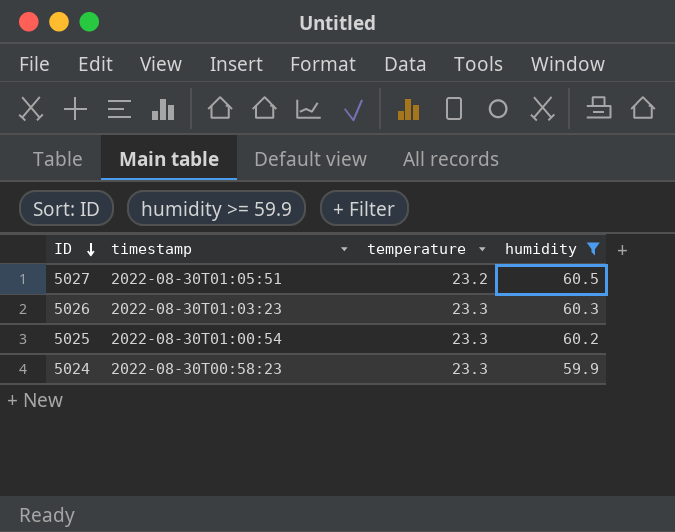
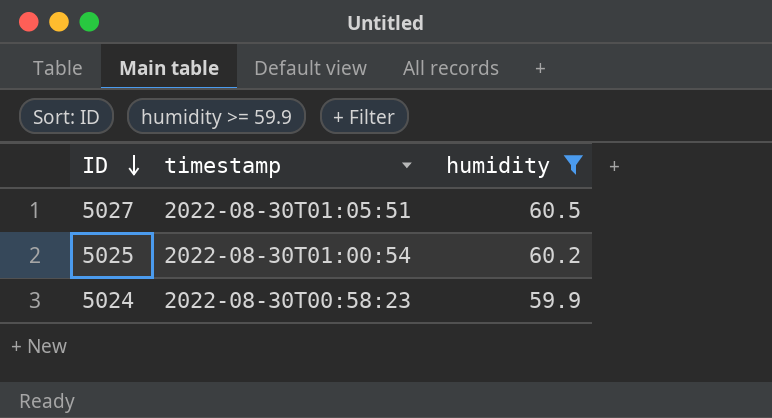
column temperature | position: 3 -> none
row 5026: 2022-08-30T01:03:23 | 23.3 | 60.3 -> none

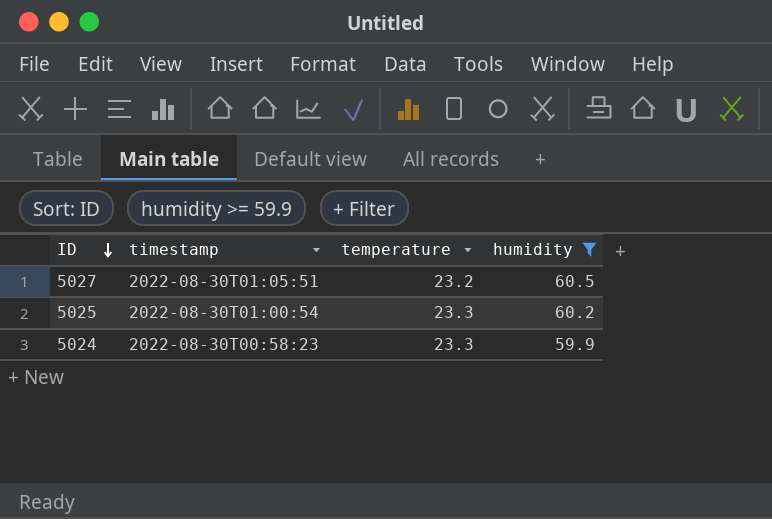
column temperature | position: none -> 3

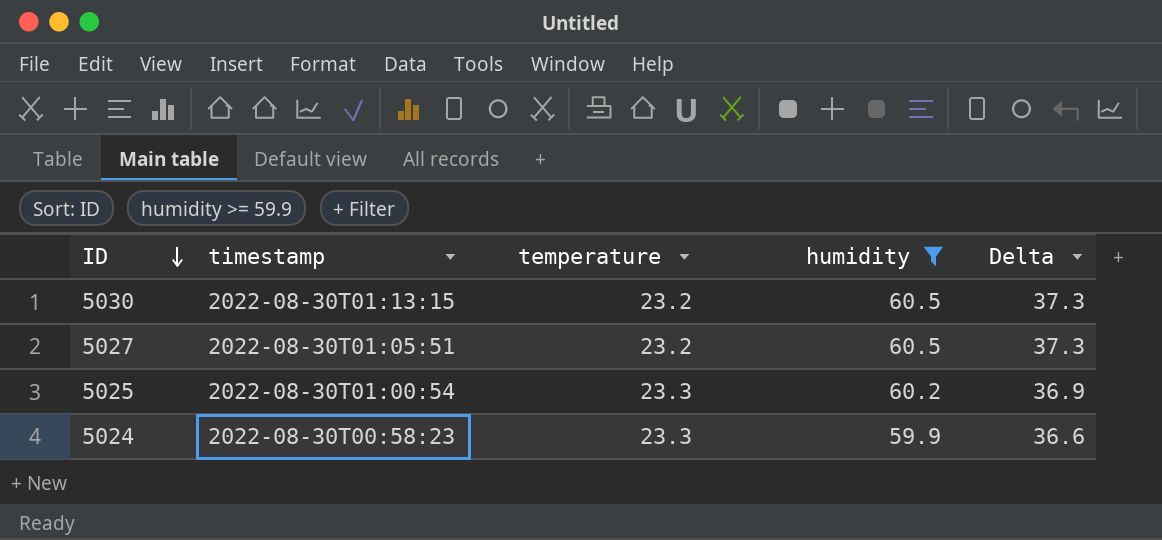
column Delta | formula: none -> [humidity] - [temperature]
row 5030: none -> 2022-08-30T01:13:15 | 23.2 | 60.5 | 37.3

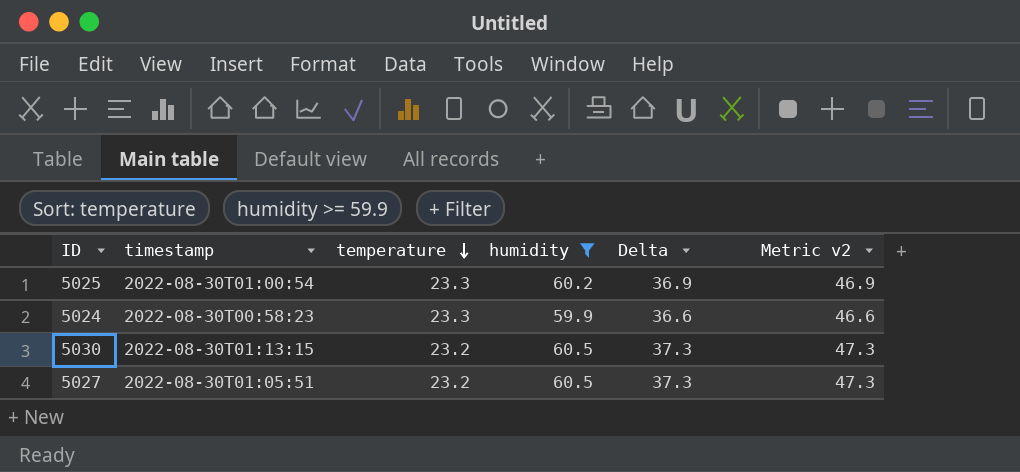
row order: ID descending -> temperature descending
column Metric v2 | formula: none -> [Delta] + 10

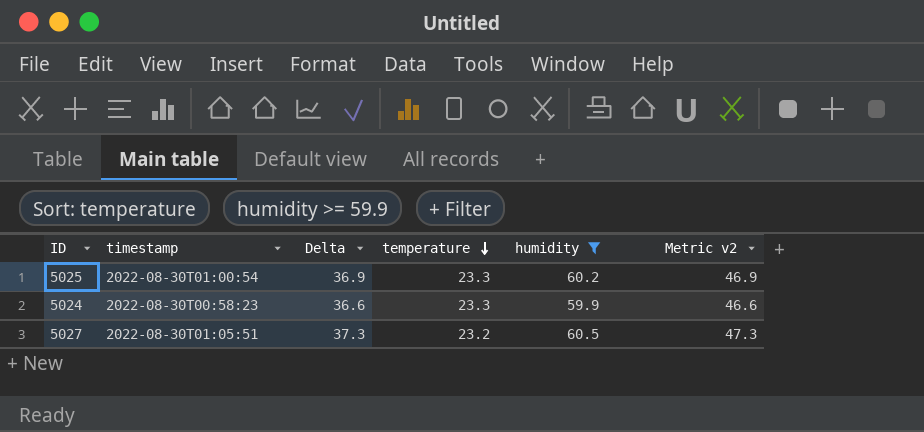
column Delta | position: 5 -> 3
row 5030: 2022-08-30T01:13:15 | 23.2 | 60.5 | 37.3 | 47.3 -> none

